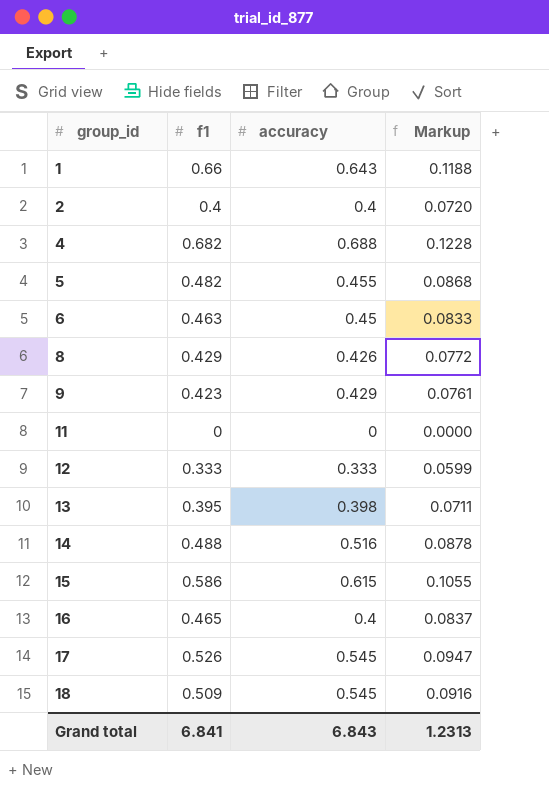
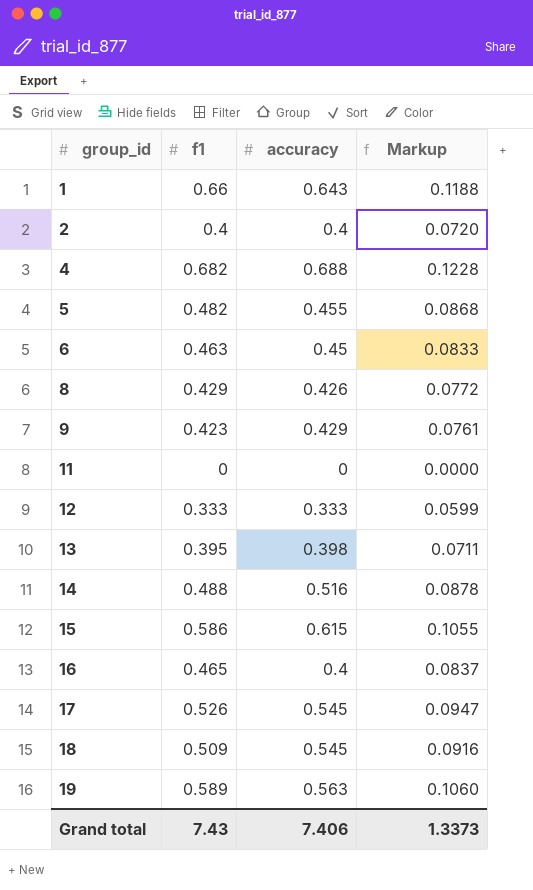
row 19: none -> 0.589 | 0.563 | 0.1060
Grand total | f1: 6.841 -> 7.43
Grand total | accuracy: 6.843 -> 7.406
Grand total | Markup: 1.2313 -> 1.3373

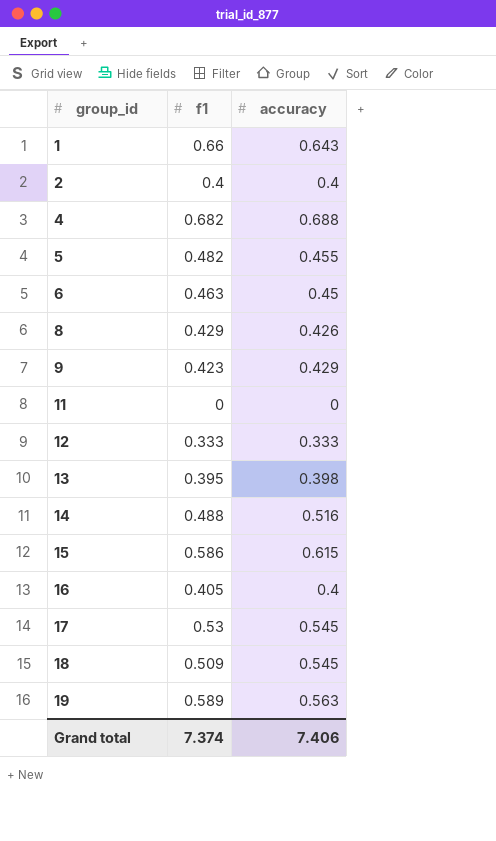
column Markup | formula: [f1] * 0.18 -> none
16 | f1: 0.465 -> 0.405
17 | f1: 0.526 -> 0.53
Grand total | f1: 7.43 -> 7.374

